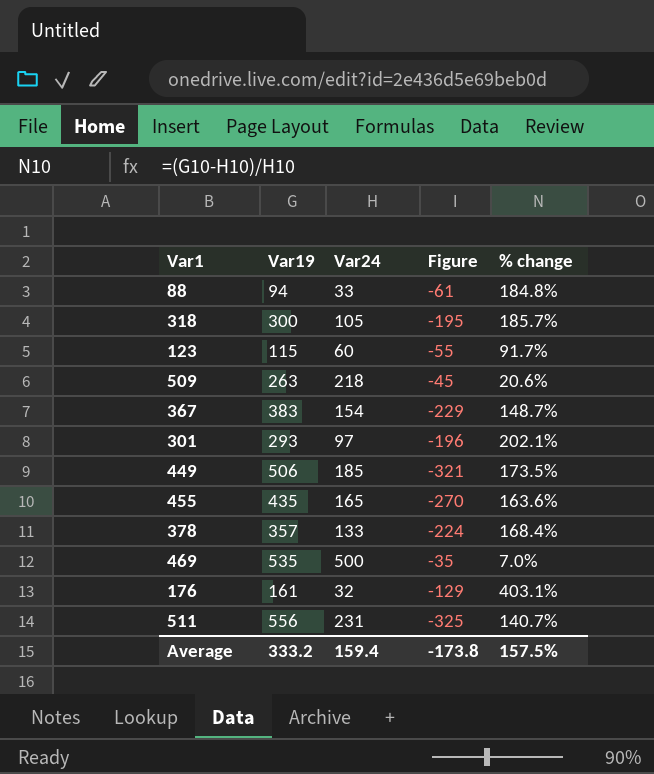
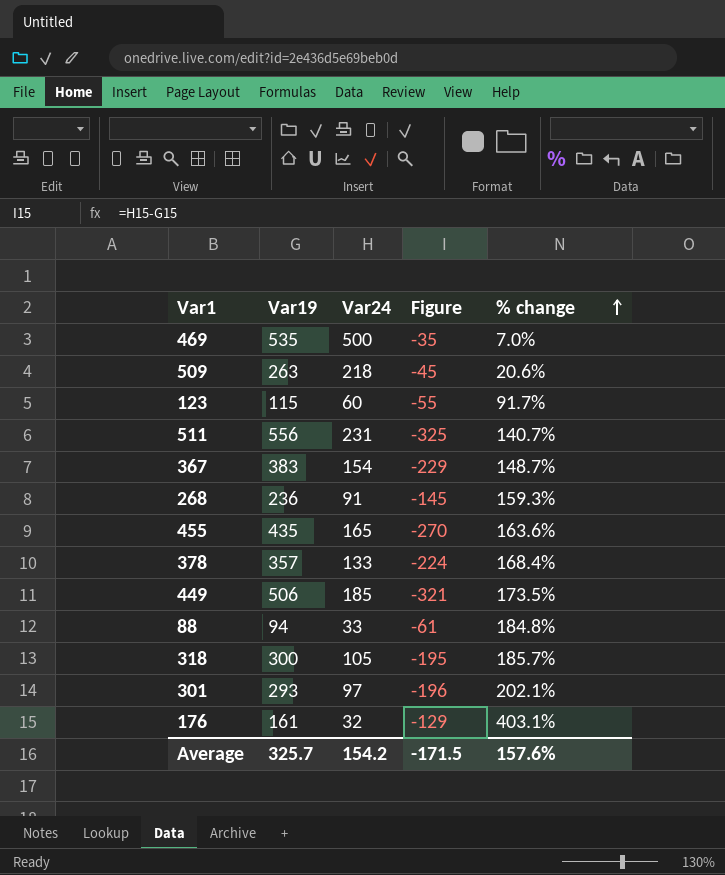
row order: none -> % change ascending
row 268: none -> 236 | 91 | -145 | 159.3%
Average | Var19: 333.2 -> 325.7
Average | Var24: 159.4 -> 154.2
Average | Figure: -173.8 -> -171.5
Average | % change: 157.5% -> 157.6%

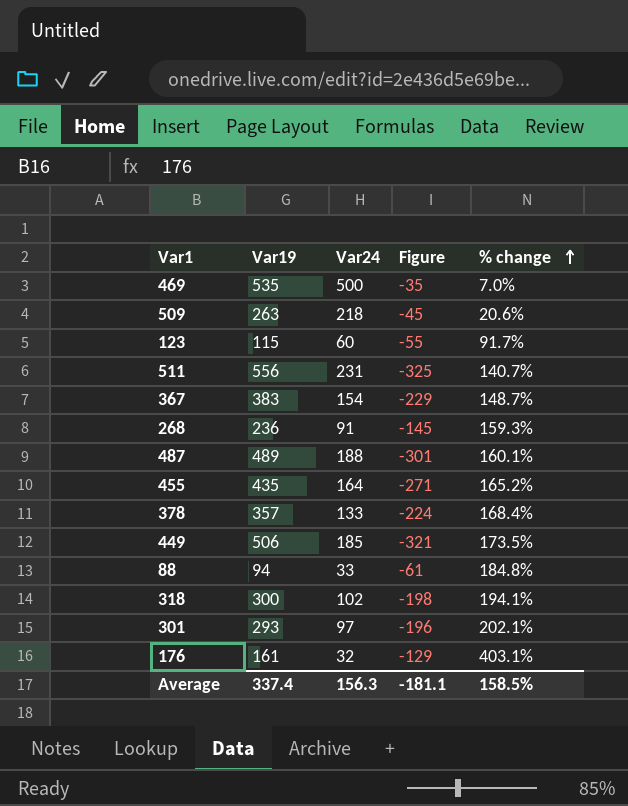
row 487: none -> 489 | 188 | -301 | 160.1%
455 | Var24: 165 -> 164
455 | Figure: -270 -> -271
455 | % change: 163.6% -> 165.2%
318 | Var24: 105 -> 102
318 | Figure: -195 -> -198
318 | % change: 185.7% -> 194.1%
Average | Var19: 325.7 -> 337.4
Average | Var24: 154.2 -> 156.3
Average | Figure: -171.5 -> -181.1
Average | % change: 157.6% -> 158.5%

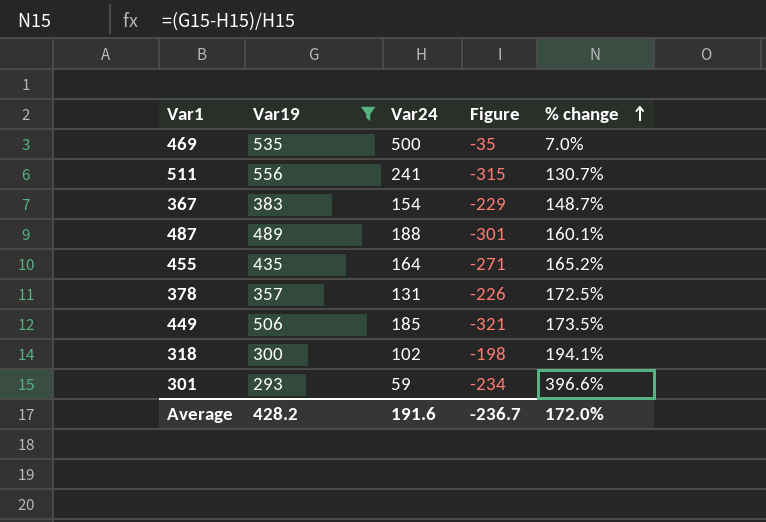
filter: none -> Var19 >= 293
511 | Var24: 231 -> 241
511 | Figure: -325 -> -315
511 | % change: 140.7% -> 130.7%
378 | Var24: 133 -> 131
378 | Figure: -224 -> -226
378 | % change: 168.4% -> 172.5%
301 | Var24: 97 -> 59
301 | Figure: -196 -> -234
301 | % change: 202.1% -> 396.6%
Average | Var19: 337.4 -> 428.2
Average | Var24: 156.3 -> 191.6
Average | Figure: -181.1 -> -236.7
Average | % change: 158.5% -> 172.0%

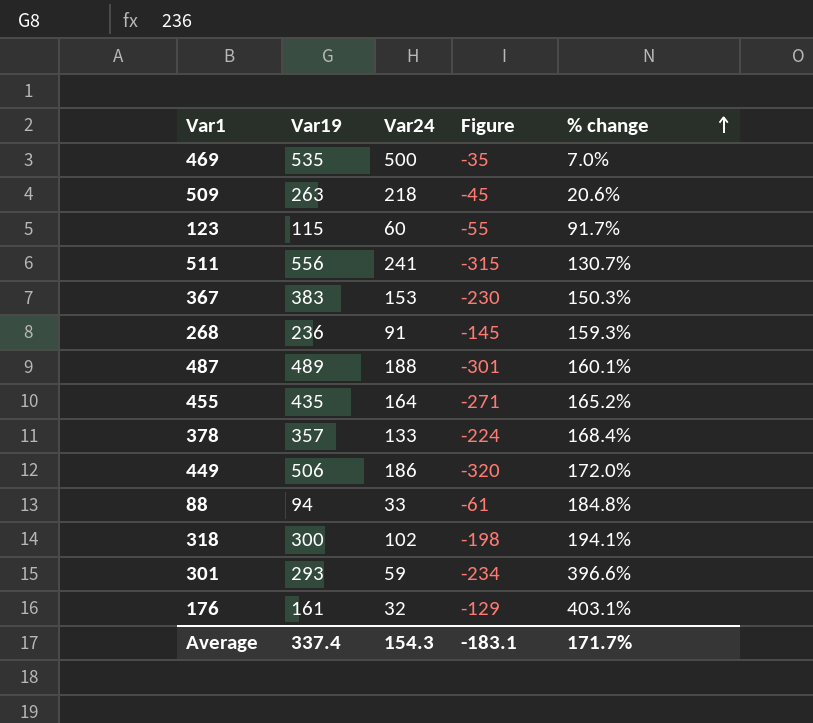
filter: Var19 >= 293 -> none
367 | Var24: 154 -> 153
367 | Figure: -229 -> -230
367 | % change: 148.7% -> 150.3%
378 | Var24: 131 -> 133
378 | Figure: -226 -> -224
378 | % change: 172.5% -> 168.4%
449 | Var24: 185 -> 186
449 | Figure: -321 -> -320
449 | % change: 173.5% -> 172.0%
Average | Var19: 428.2 -> 337.4
Average | Var24: 191.6 -> 154.3
Average | Figure: -236.7 -> -183.1
Average | % change: 172.0% -> 171.7%

